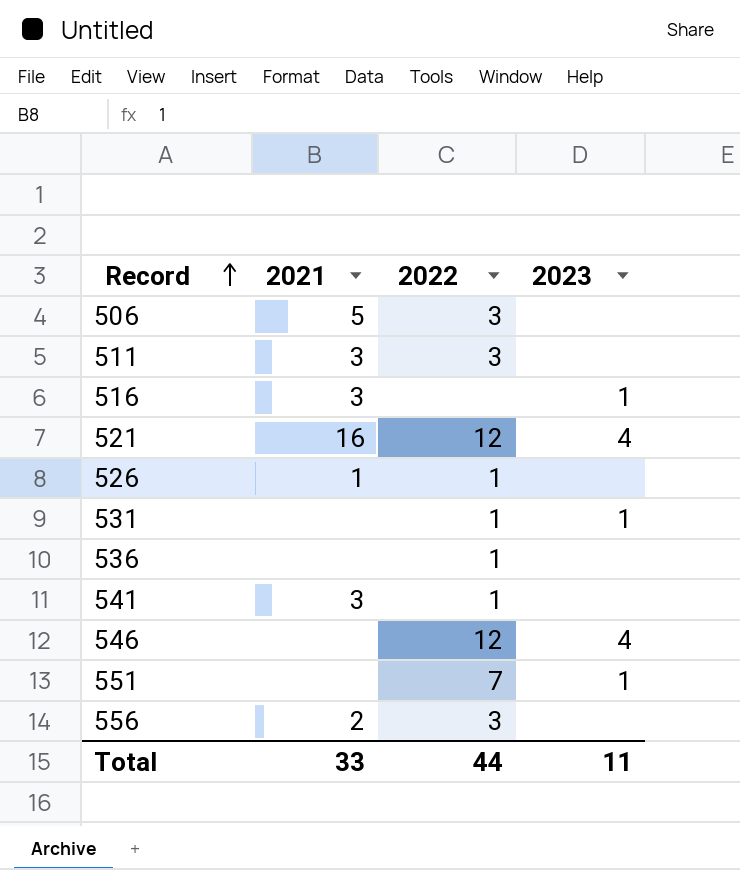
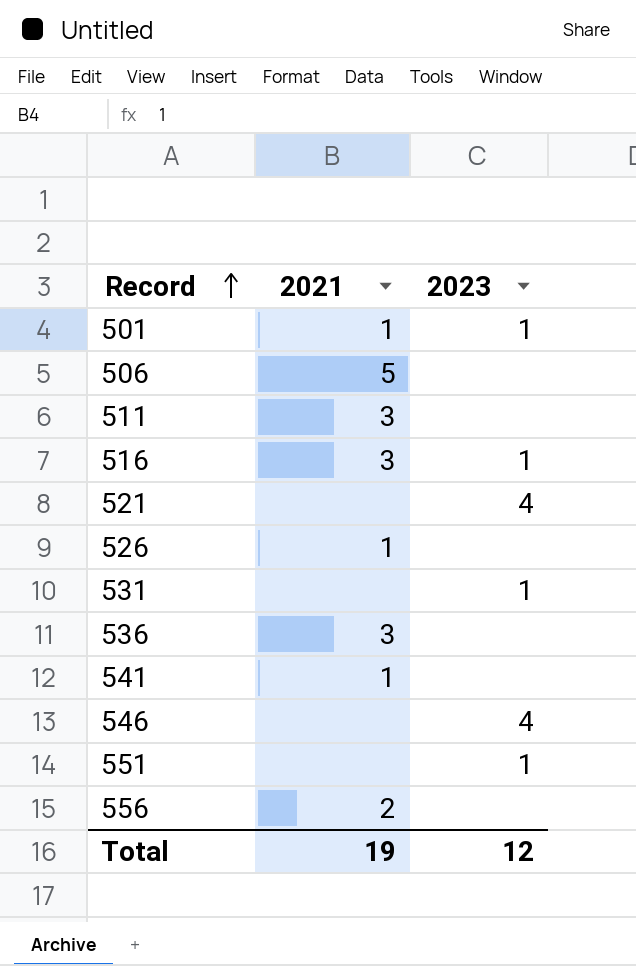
column 2022 | position: 3 -> none
row 501: none -> 1 | 1
521 | 2021: 16 -> none
536 | 2021: none -> 3
541 | 2021: 3 -> 1
Total | 2021: 33 -> 19
Total | 2023: 11 -> 12

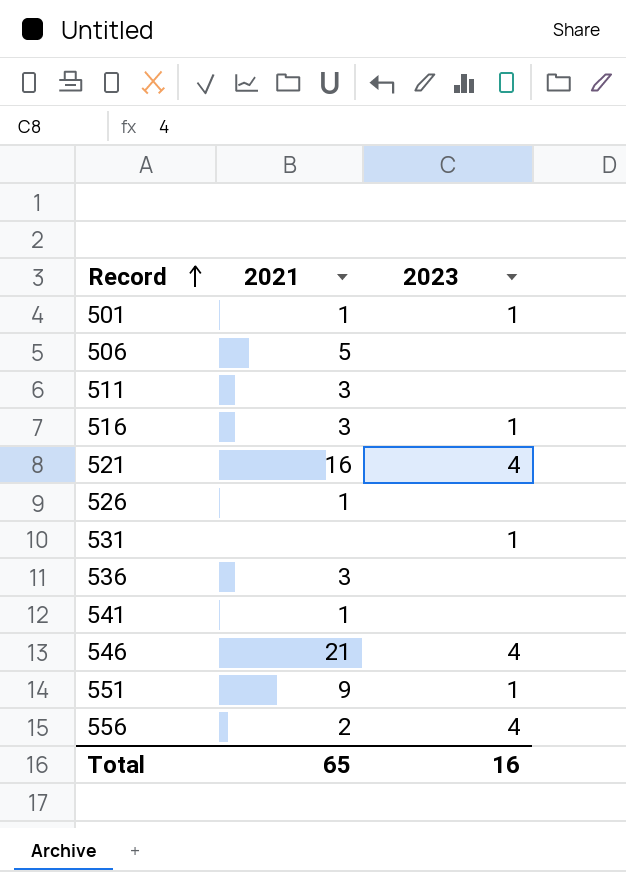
521 | 2021: none -> 16
546 | 2021: none -> 21
551 | 2021: none -> 9
556 | 2023: none -> 4
Total | 2021: 19 -> 65
Total | 2023: 12 -> 16

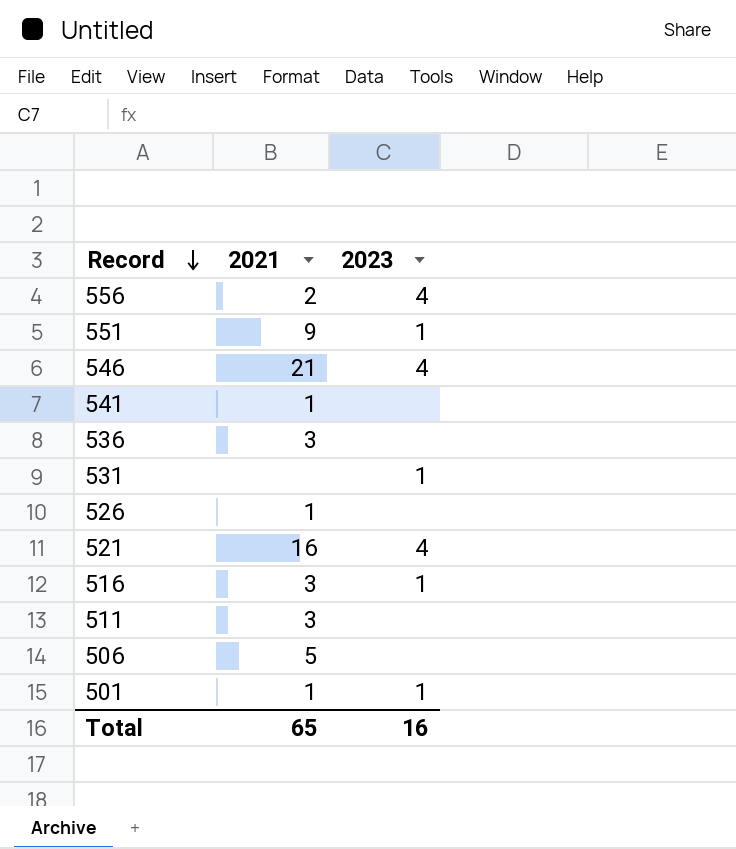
row order: Record ascending -> Record descending

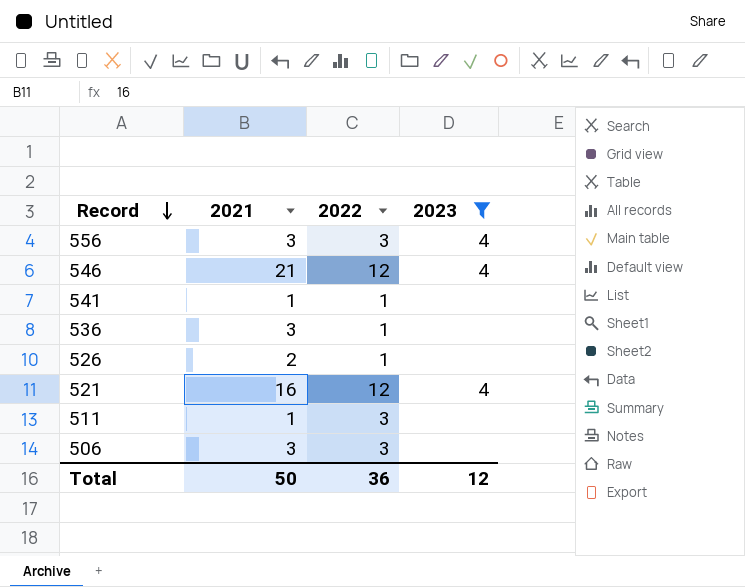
filter: none -> 2023 != 1
column 2022 | position: none -> 3
556 | 2021: 2 -> 3
526 | 2021: 1 -> 2
511 | 2021: 3 -> 1
506 | 2021: 5 -> 3
Total | 2021: 65 -> 50
Total | 2023: 16 -> 12

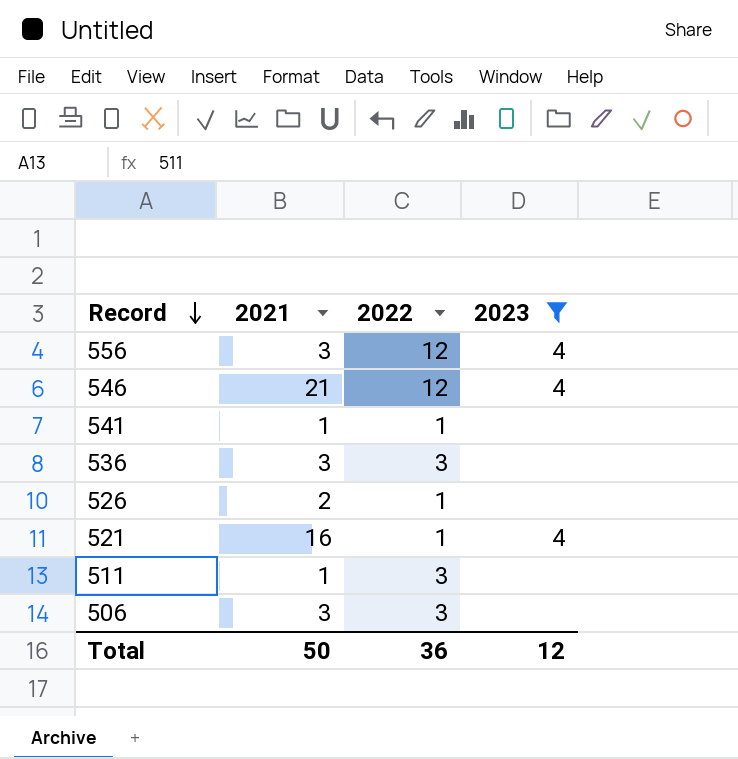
556 | 2022: 3 -> 12
536 | 2022: 1 -> 3
521 | 2022: 12 -> 1

